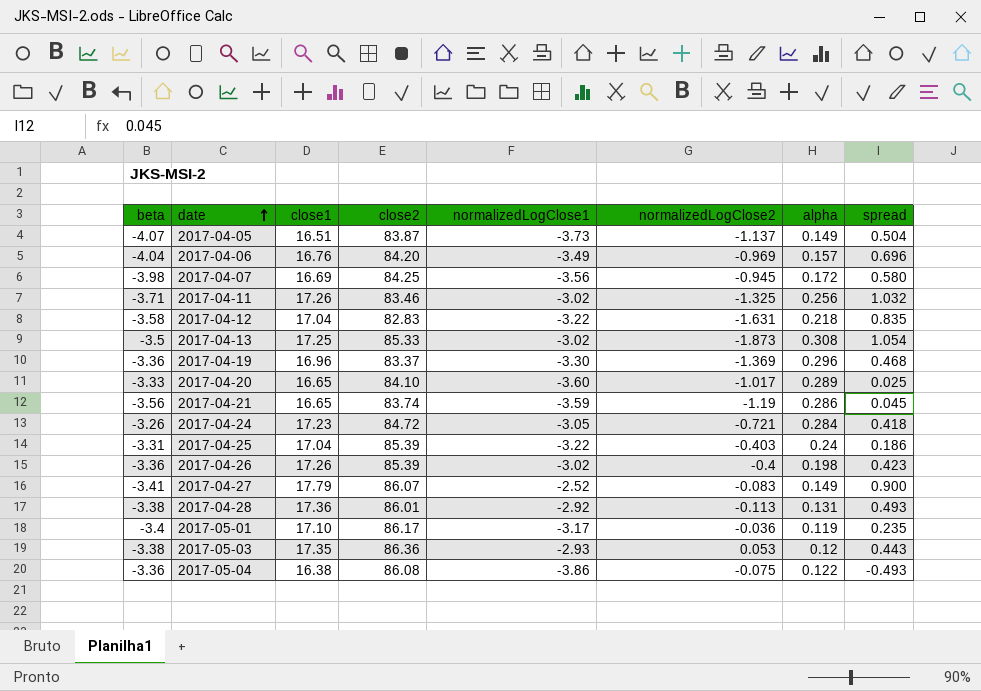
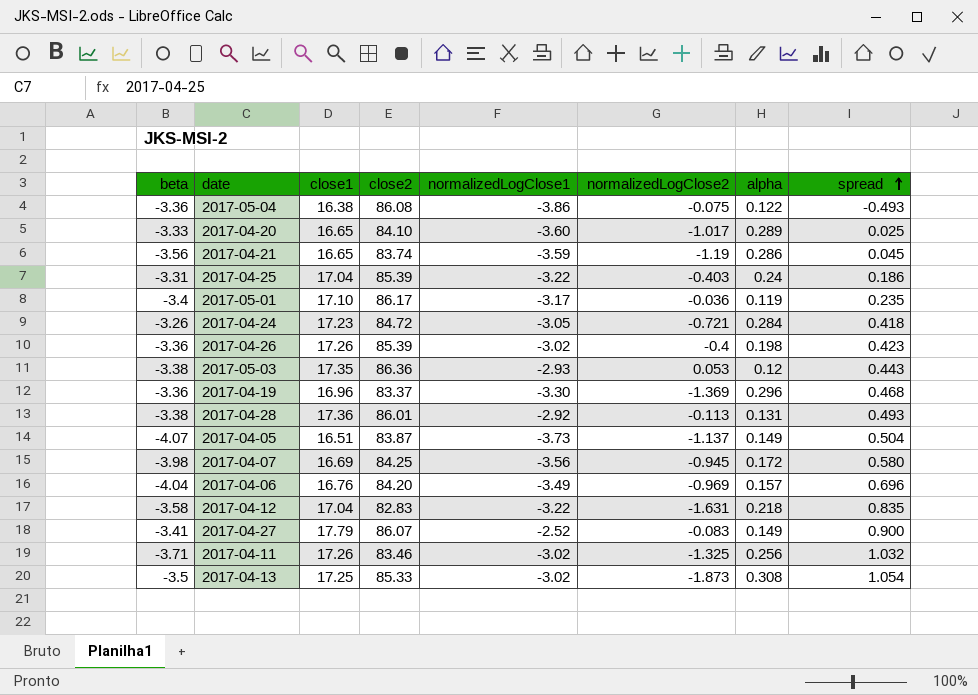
row order: date ascending -> spread ascending

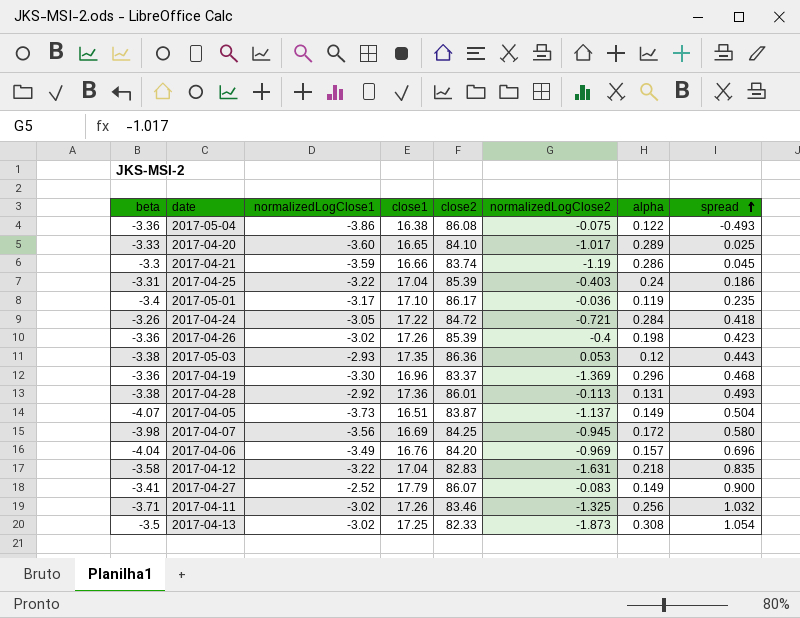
column normalizedLogClose1 | position: 5 -> 3
2017-04-21 | beta: -3.56 -> -3.3
2017-04-21 | close1: 16.65 -> 16.66
2017-04-24 | close1: 17.23 -> 17.22
2017-04-13 | close2: 85.33 -> 82.33

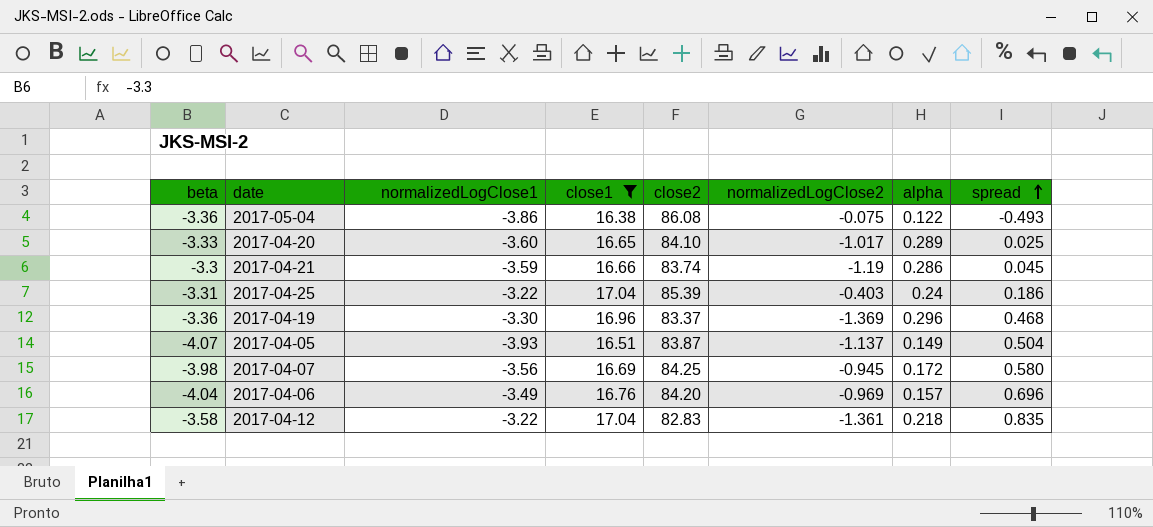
filter: none -> close1 <= 17.04
2017-04-05 | normalizedLogClose1: -3.73 -> -3.93
2017-04-12 | normalizedLogClose2: -1.631 -> -1.361

